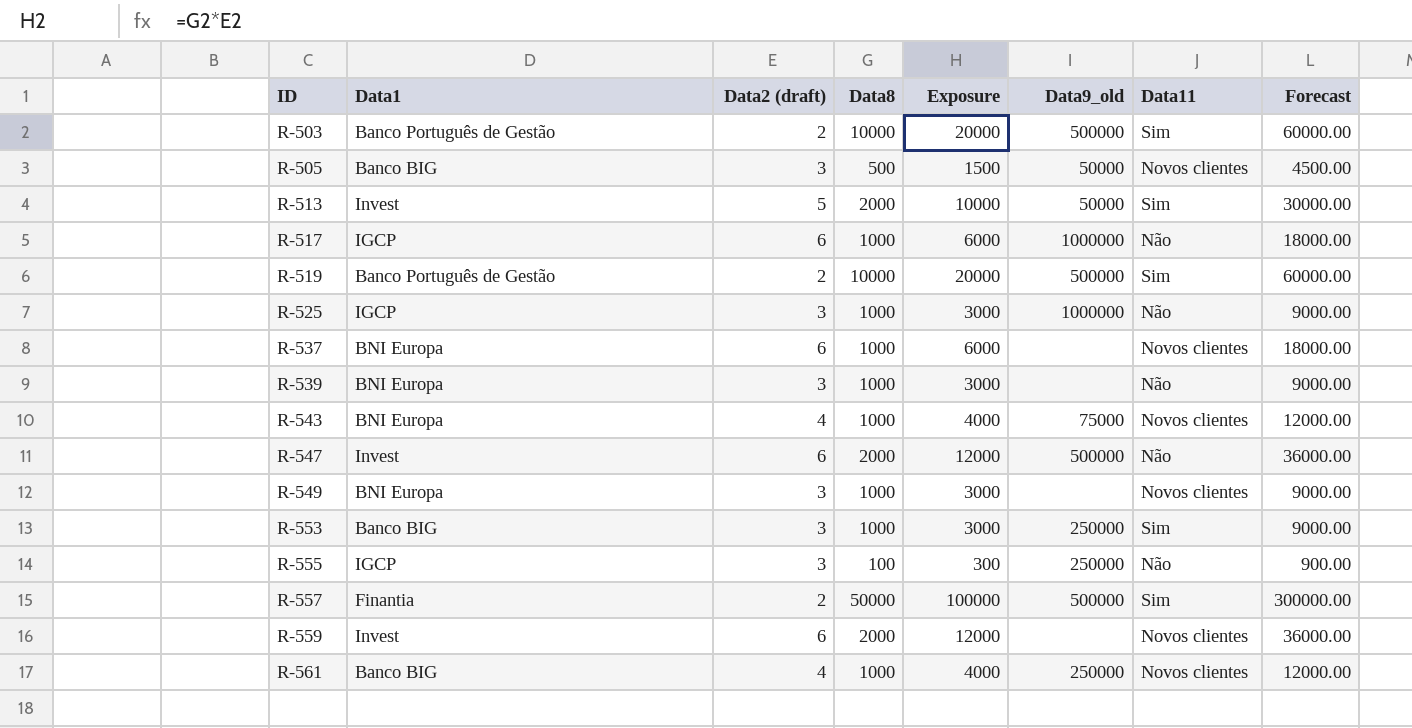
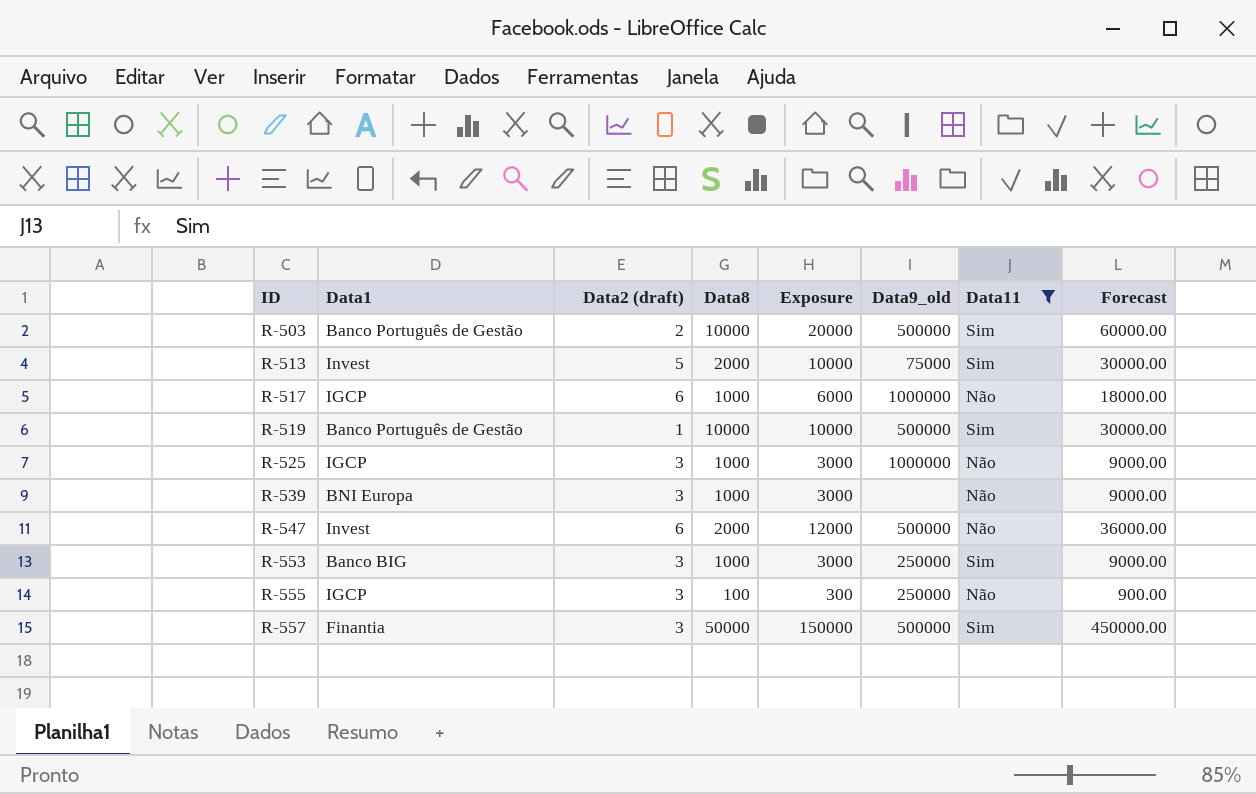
filter: none -> Data11 != Novos clientes
R-513 | Data9_old: 50000 -> 75000
R-519 | Data2 (draft): 2 -> 1
R-519 | Exposure: 20000 -> 10000
R-519 | Forecast: 60000.00 -> 30000.00
R-557 | Data2 (draft): 2 -> 3
R-557 | Exposure: 100000 -> 150000
R-557 | Forecast: 300000.00 -> 450000.00

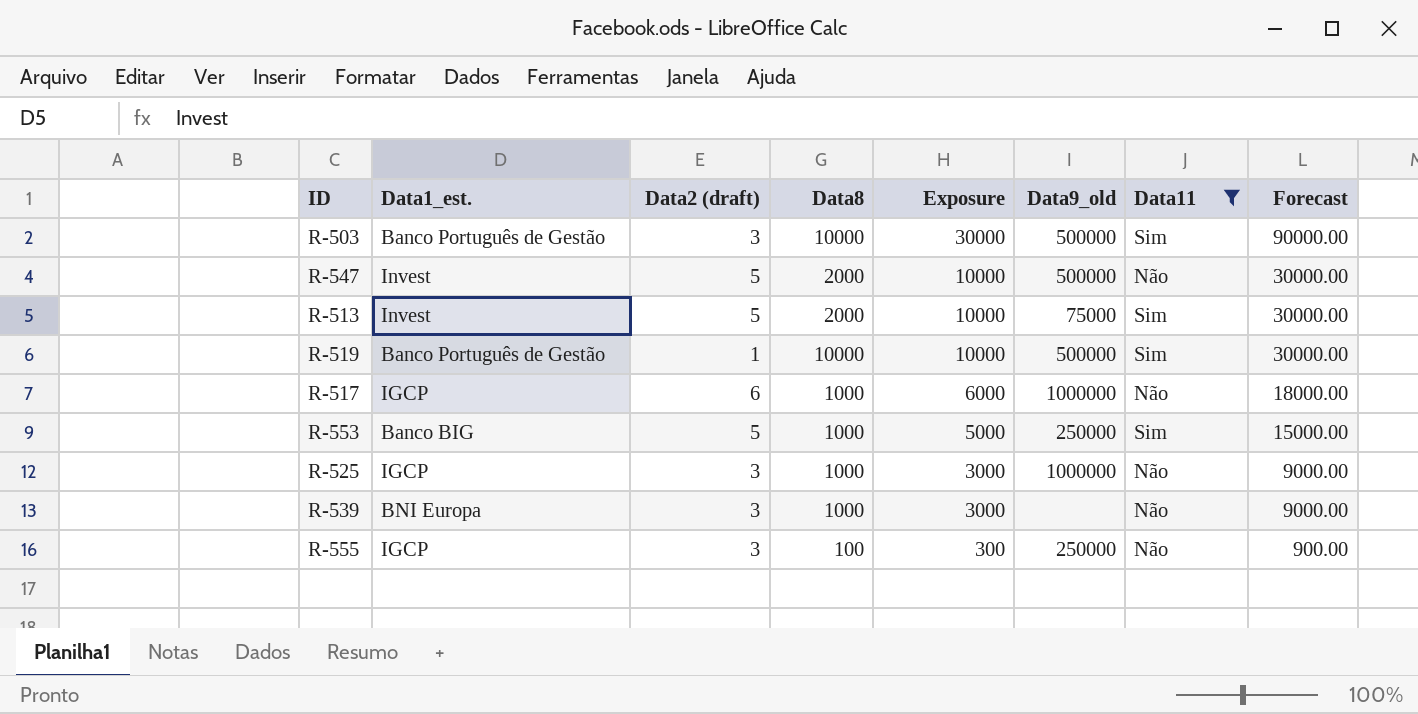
row order: ID ascending -> Exposure descending
column name: Data1 -> Data1_est.
row R-557: Finantia | 3 | 50000 | 150000 | 500000 | Sim | 450000.00 -> none
R-503 | Data2 (draft): 2 -> 3
R-503 | Exposure: 20000 -> 30000
R-503 | Forecast: 60000.00 -> 90000.00
R-547 | Data2 (draft): 6 -> 5
R-547 | Exposure: 12000 -> 10000
R-547 | Forecast: 36000.00 -> 30000.00
R-553 | Data2 (draft): 3 -> 5
R-553 | Exposure: 3000 -> 5000
R-553 | Forecast: 9000.00 -> 15000.00

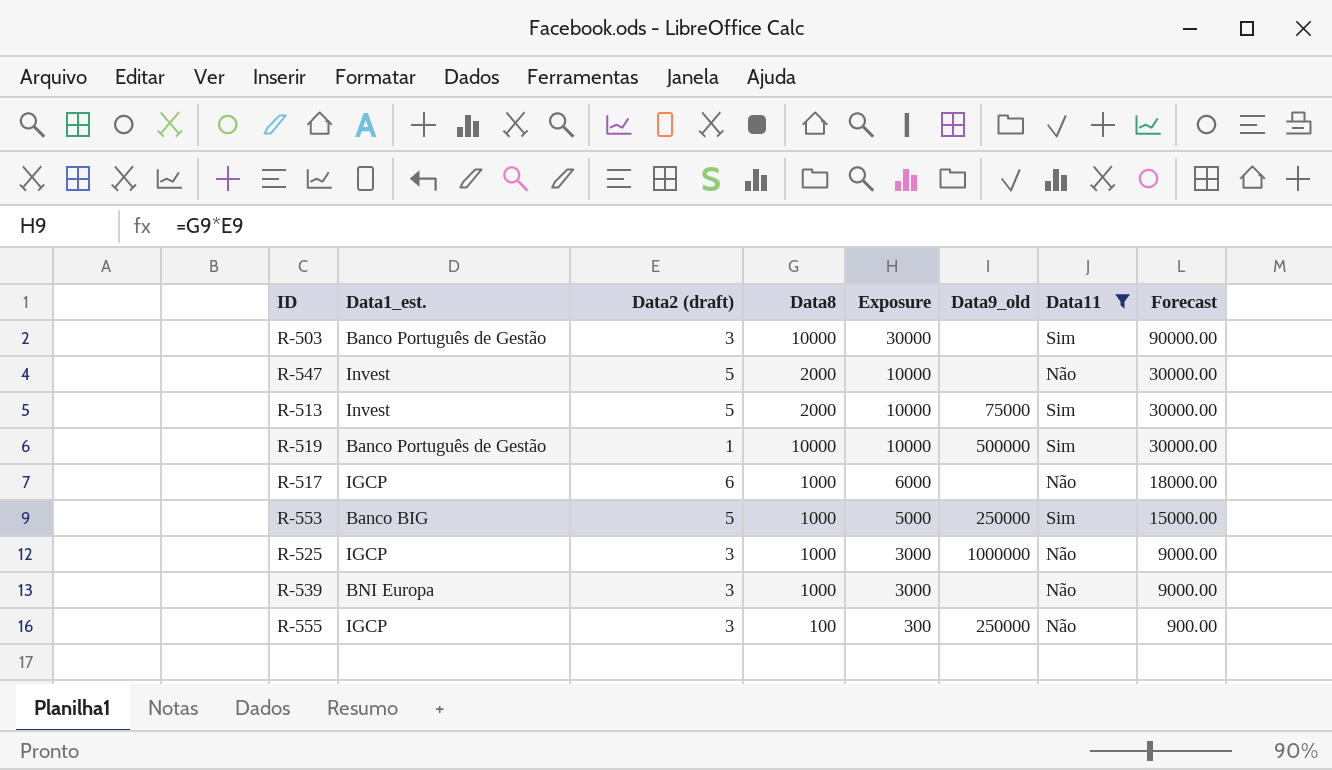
R-503 | Data9_old: 500000 -> none
R-547 | Data9_old: 500000 -> none
R-517 | Data9_old: 1000000 -> none

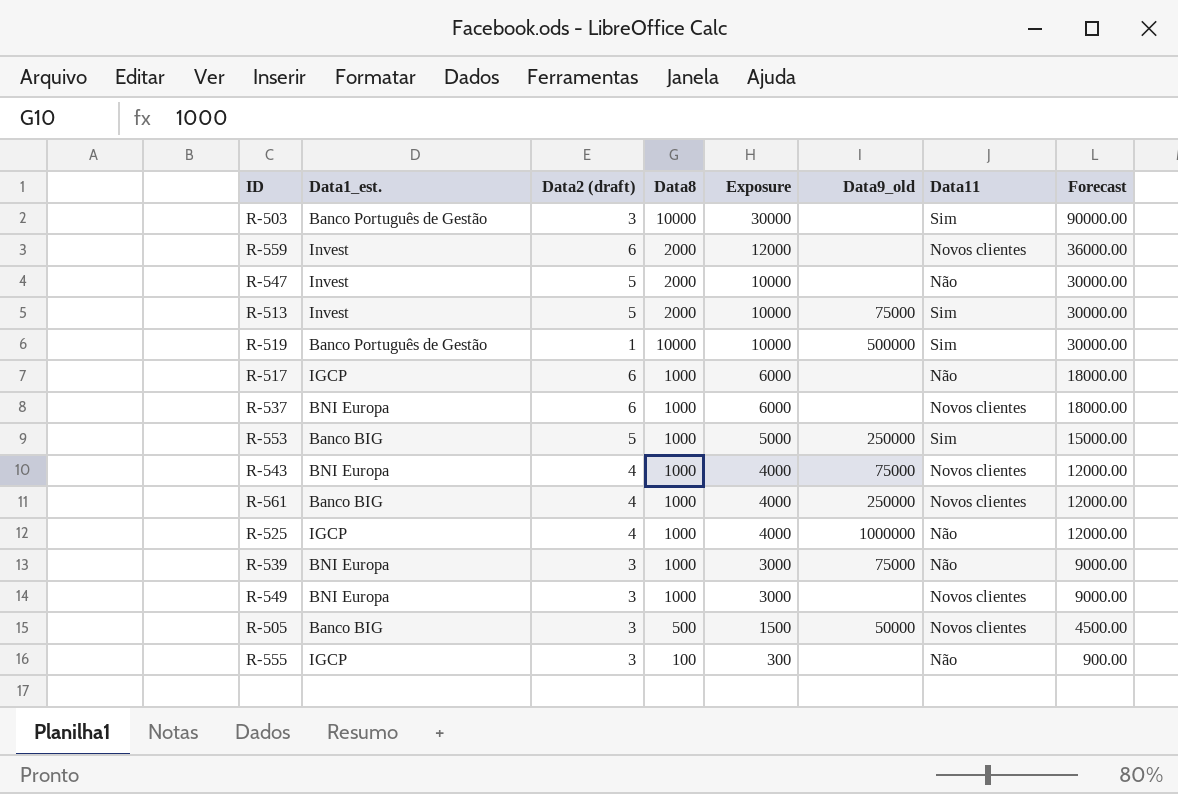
filter: Data11 != Novos clientes -> none
R-525 | Data2 (draft): 3 -> 4
R-525 | Exposure: 3000 -> 4000
R-525 | Forecast: 9000.00 -> 12000.00
R-539 | Data9_old: none -> 75000
R-555 | Data9_old: 250000 -> none

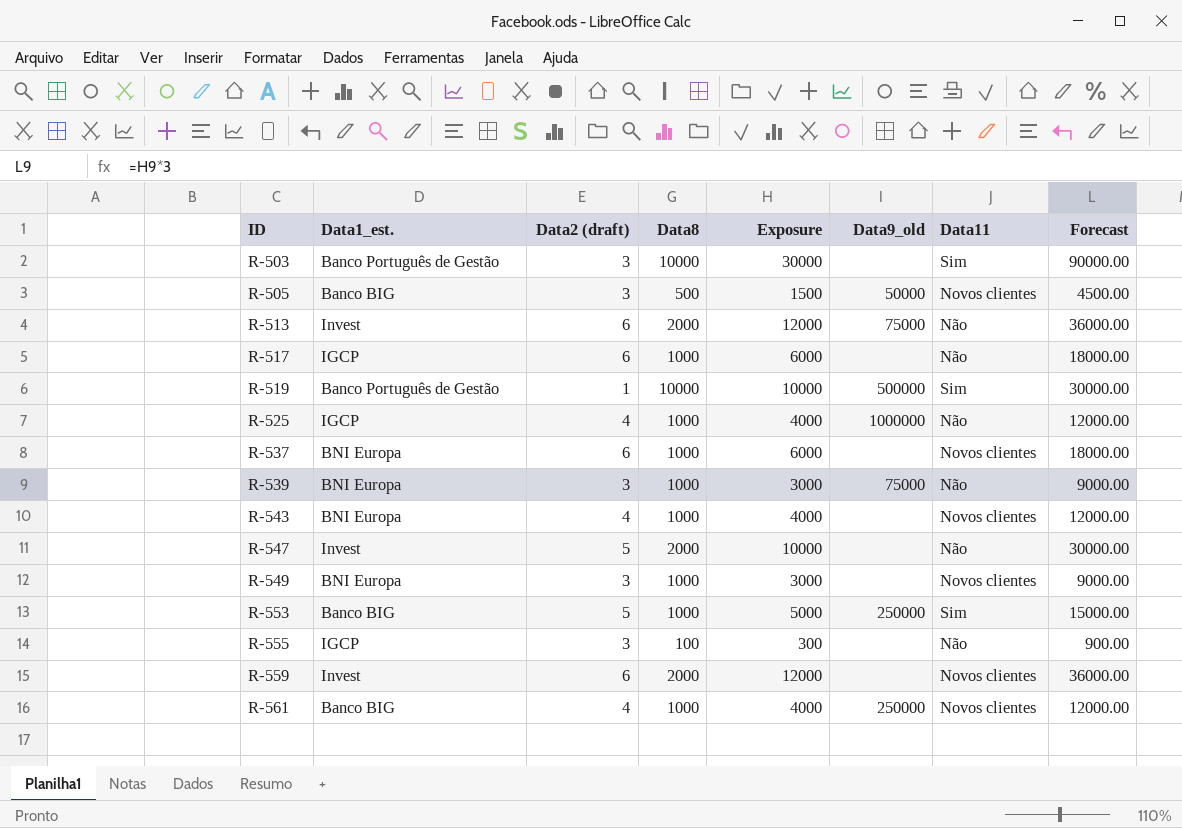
row order: Exposure descending -> ID ascending
R-513 | Data2 (draft): 5 -> 6
R-513 | Exposure: 10000 -> 12000
R-513 | Data11: Sim -> Não
R-513 | Forecast: 30000.00 -> 36000.00
R-543 | Data9_old: 75000 -> none

